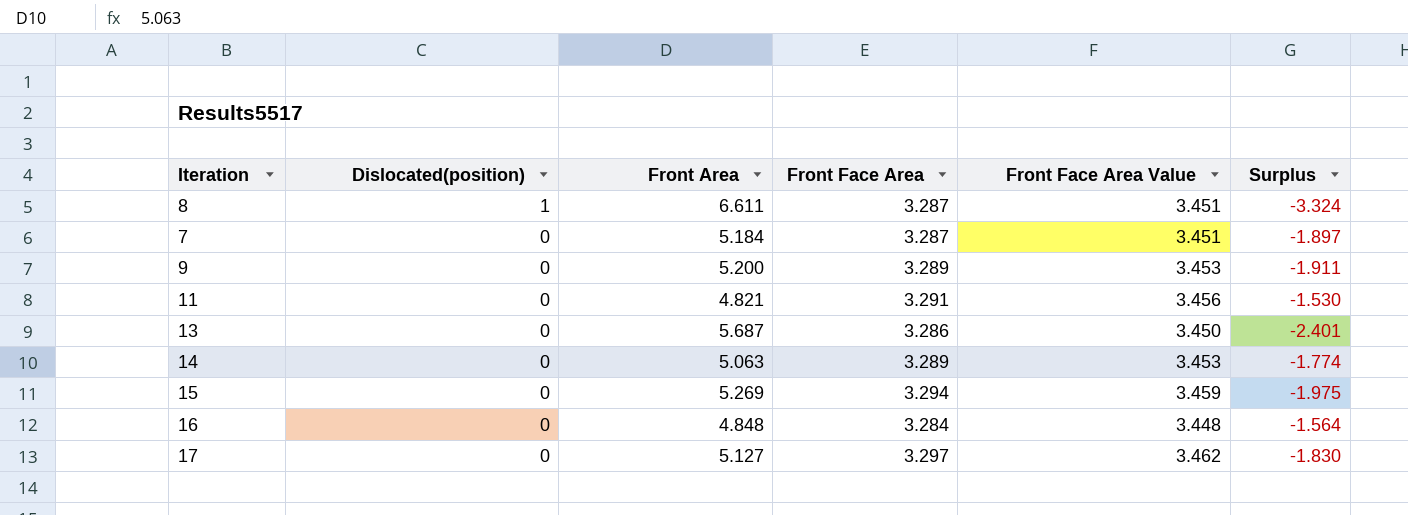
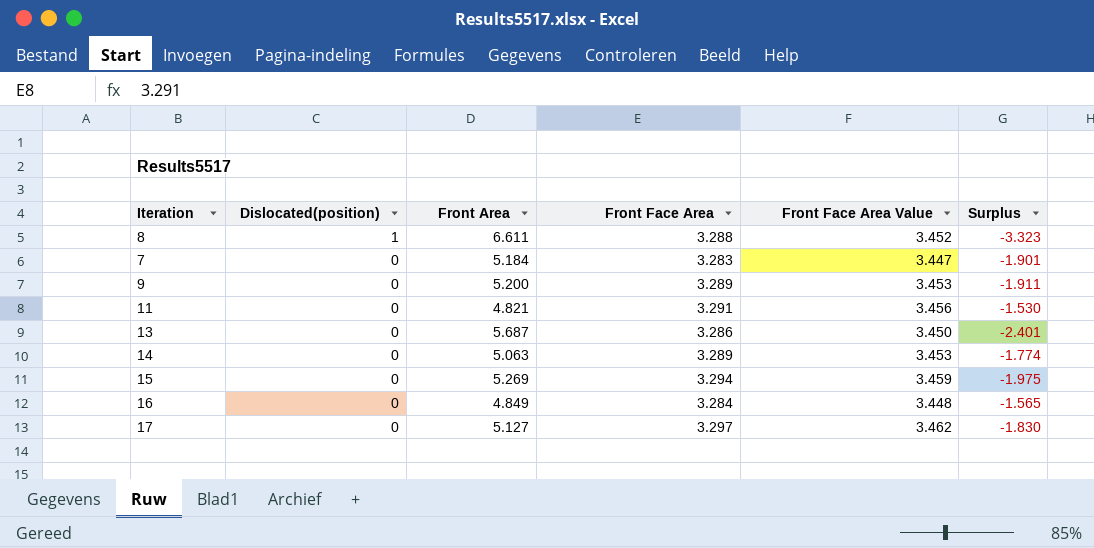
8 | Front Face Area: 3.287 -> 3.288
8 | Front Face Area Value: 3.451 -> 3.452
8 | Surplus: -3.324 -> -3.323
7 | Front Face Area: 3.287 -> 3.283
7 | Front Face Area Value: 3.451 -> 3.447
7 | Surplus: -1.897 -> -1.901
16 | Front Area: 4.848 -> 4.849
16 | Surplus: -1.564 -> -1.565

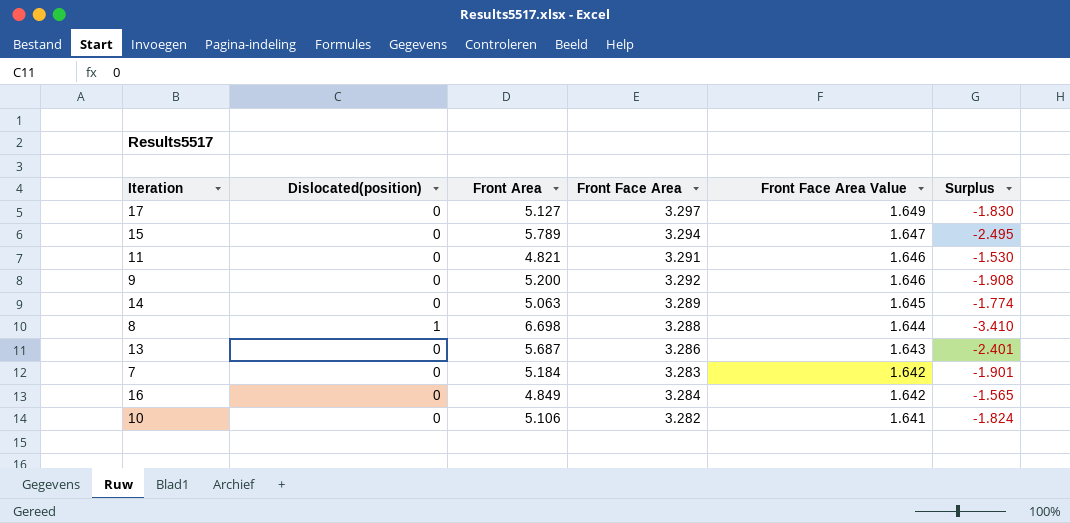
row order: Dislocated(position) descending -> Front Face Area Value descending
column Front Face Area Value | formula: [Front Face Area] * 1.05 -> [Front Face Area] * 0.5
15 | Front Area: 5.269 -> 5.789
15 | Surplus: -1.975 -> -2.495
9 | Front Face Area: 3.289 -> 3.292
9 | Surplus: -1.911 -> -1.908
8 | Front Area: 6.611 -> 6.698
8 | Surplus: -3.323 -> -3.410
row 10: none -> 0 | 5.106 | 3.282 | 1.641 | -1.824

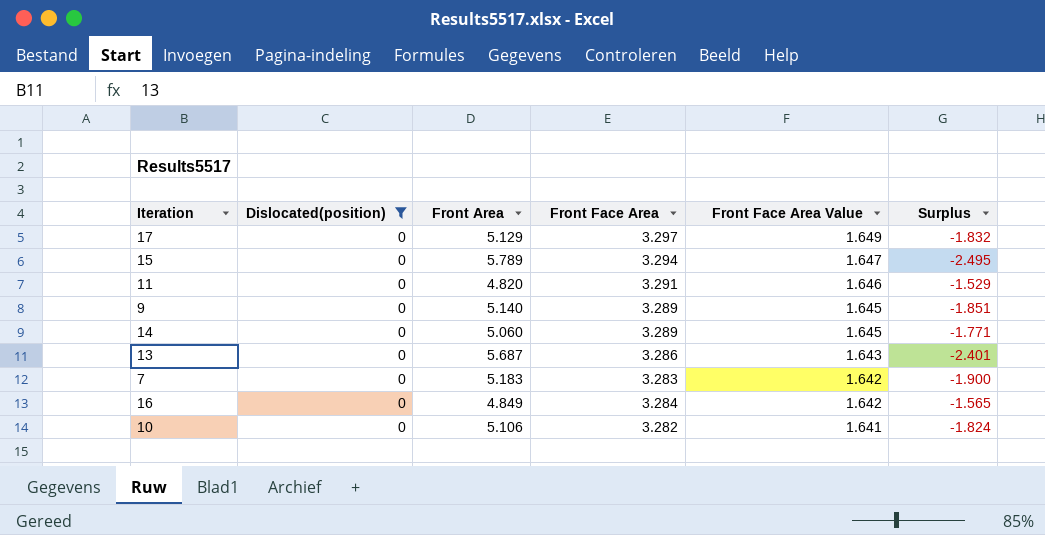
filter: none -> Dislocated(position) = 0
17 | Front Area: 5.127 -> 5.129
17 | Surplus: -1.830 -> -1.832
11 | Front Area: 4.821 -> 4.820
11 | Surplus: -1.530 -> -1.529
9 | Front Area: 5.200 -> 5.140
9 | Front Face Area: 3.292 -> 3.289
9 | Front Face Area Value: 1.646 -> 1.645
9 | Surplus: -1.908 -> -1.851
14 | Front Area: 5.063 -> 5.060
14 | Surplus: -1.774 -> -1.771
7 | Front Area: 5.184 -> 5.183
7 | Surplus: -1.901 -> -1.900

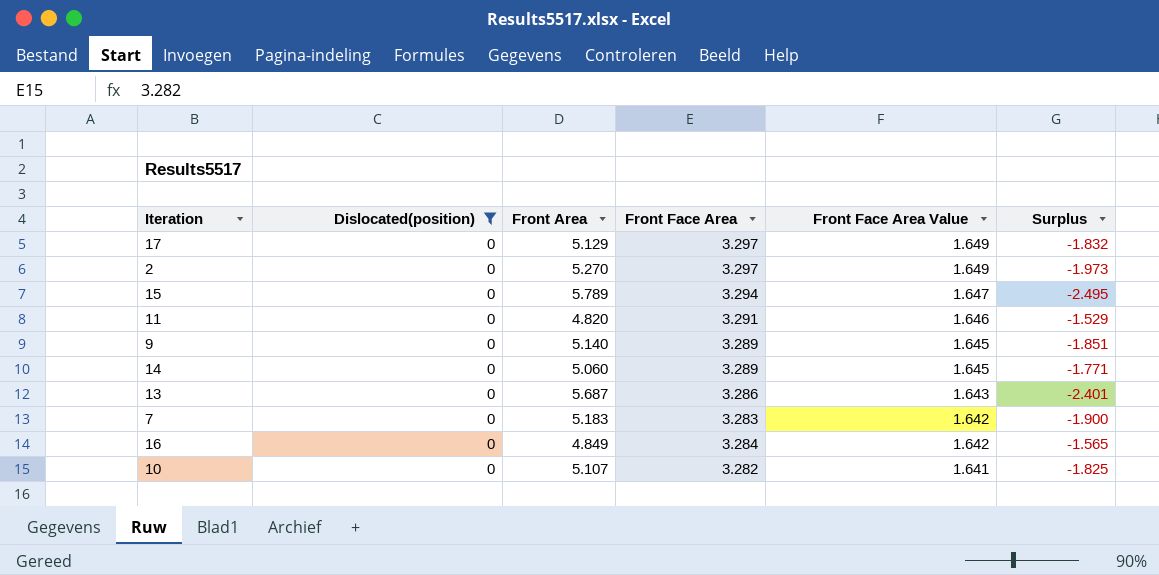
row 2: none -> 0 | 5.270 | 3.297 | 1.649 | -1.973
10 | Front Area: 5.106 -> 5.107
10 | Surplus: -1.824 -> -1.825

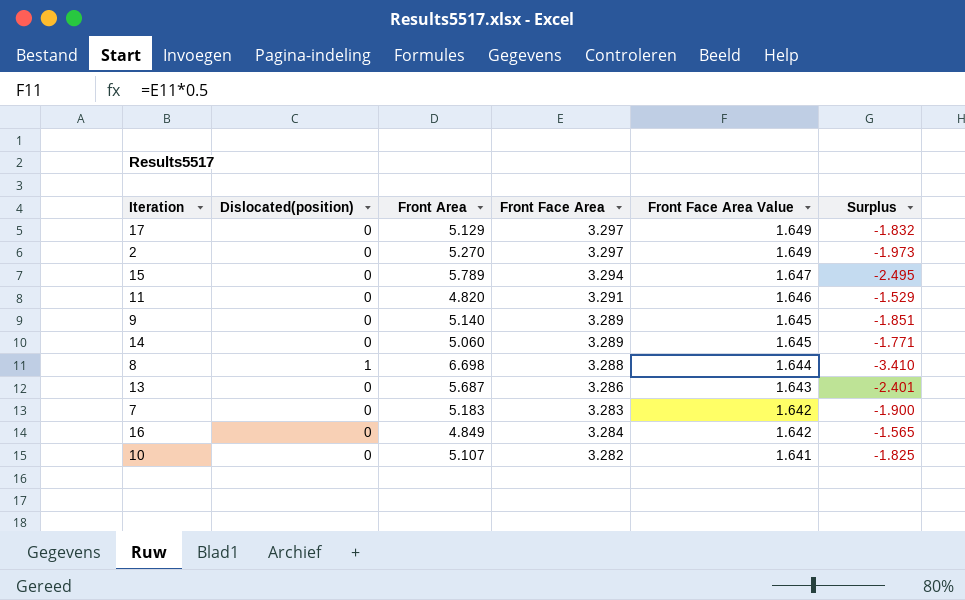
filter: Dislocated(position) = 0 -> none

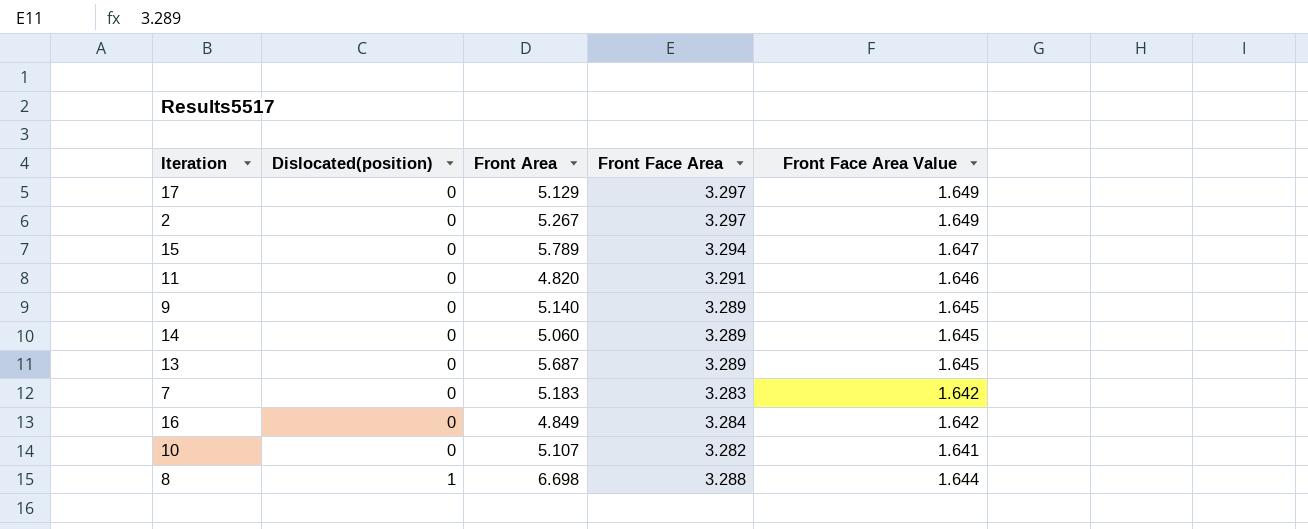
row order: Front Face Area Value descending -> Dislocated(position) ascending
column Surplus | formula: [Front Face Area] - [Front Area] -> none
2 | Front Area: 5.270 -> 5.267
13 | Front Face Area: 3.286 -> 3.289
13 | Front Face Area Value: 1.643 -> 1.645

